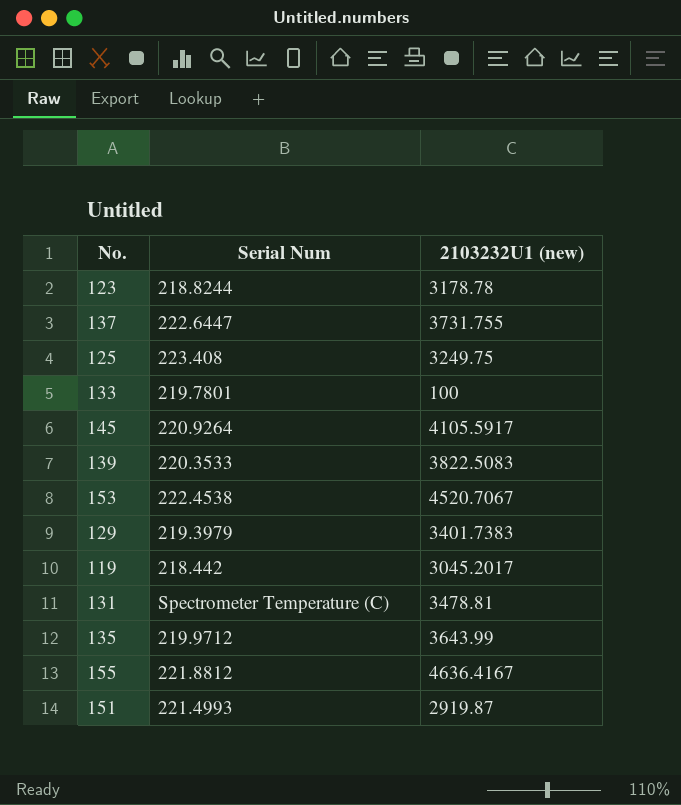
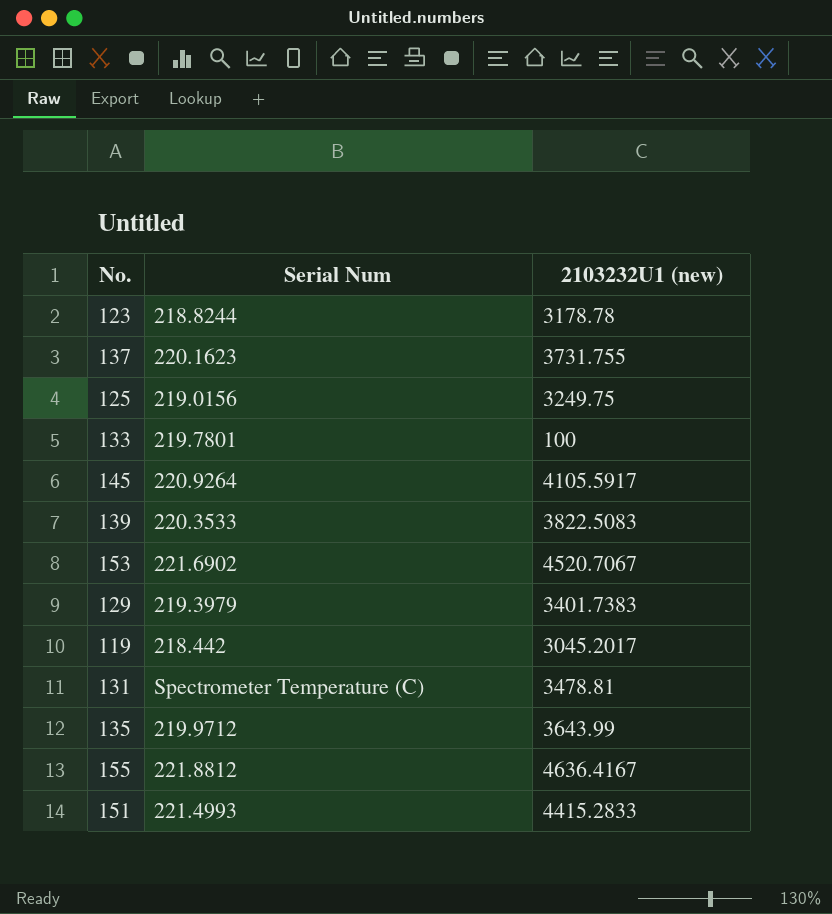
137 | Serial Num: 222.6447 -> 220.1623
125 | Serial Num: 223.408 -> 219.0156
153 | Serial Num: 222.4538 -> 221.6902
151 | 2103232U1 (new): 2919.87 -> 4415.2833

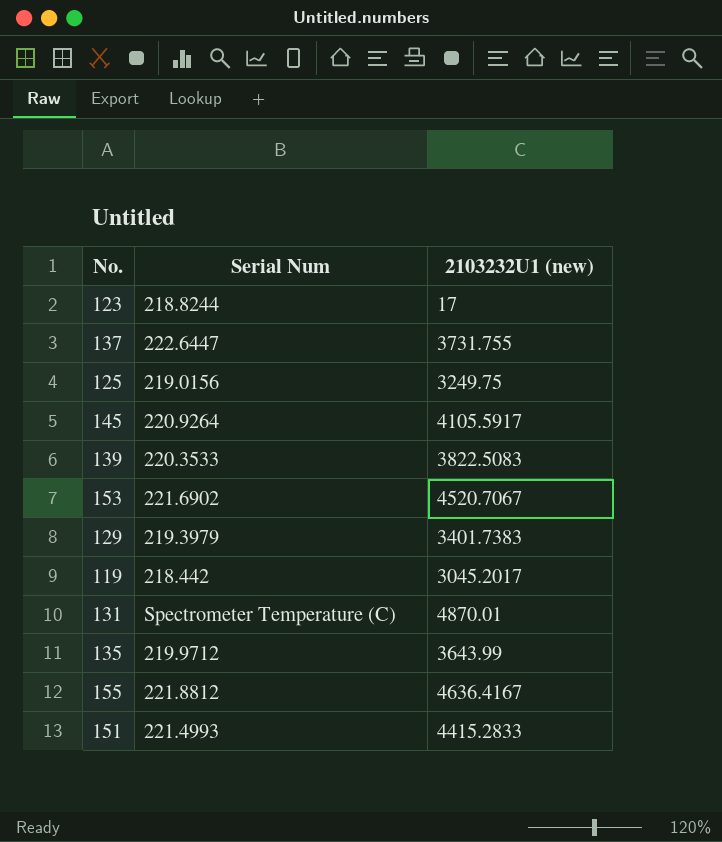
row 133: 219.7801 | 100 -> none
123 | 2103232U1 (new): 3178.78 -> 17
137 | Serial Num: 220.1623 -> 222.6447
131 | 2103232U1 (new): 3478.81 -> 4870.01

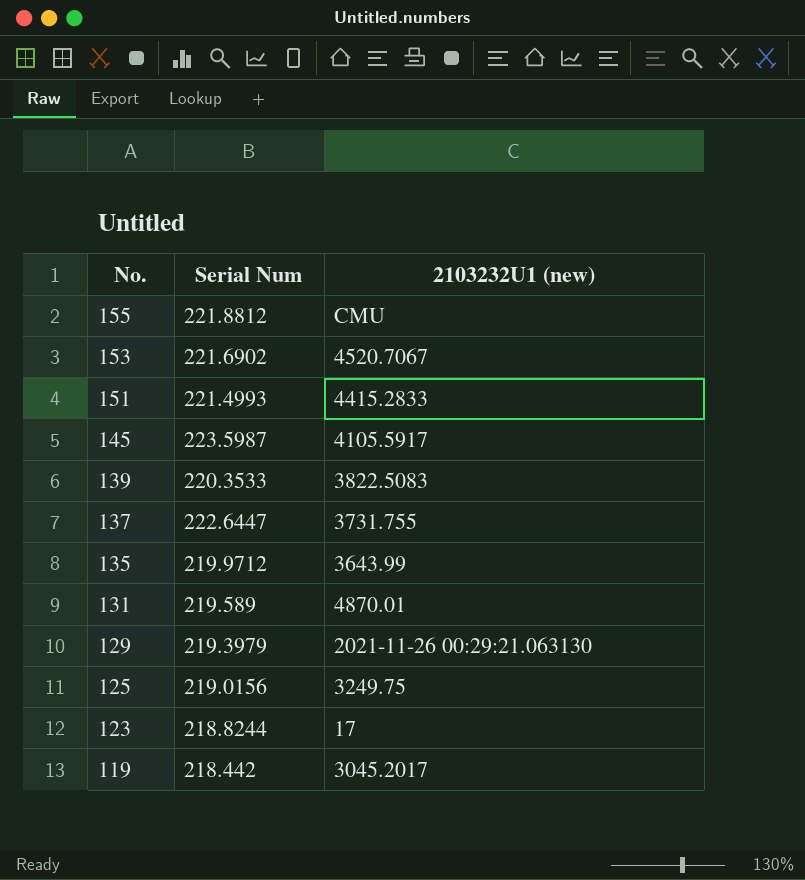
row order: none -> No. descending
155 | 2103232U1 (new): 4636.4167 -> CMU
145 | Serial Num: 220.9264 -> 223.5987
131 | Serial Num: Spectrometer Temperature (C) -> 219.589
129 | 2103232U1 (new): 3401.7383 -> 2021-11-26 00:29:21.063130

